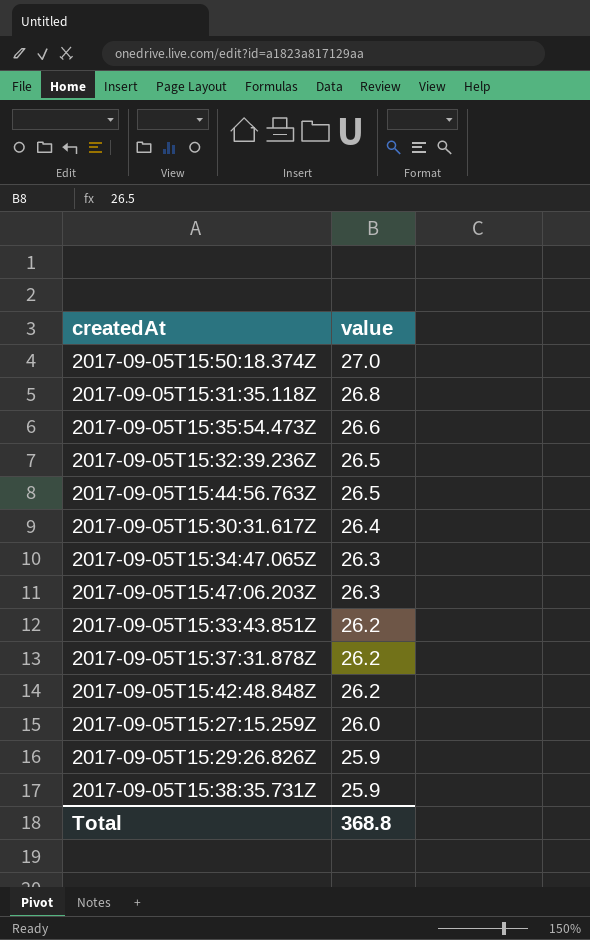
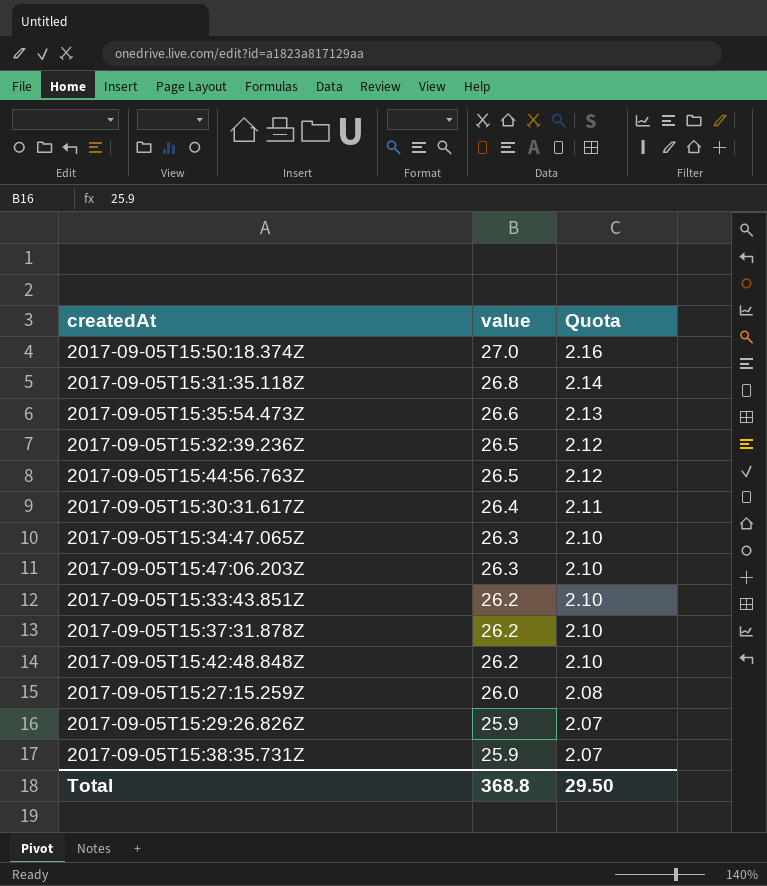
column Quota | formula: none -> [value] * 0.08

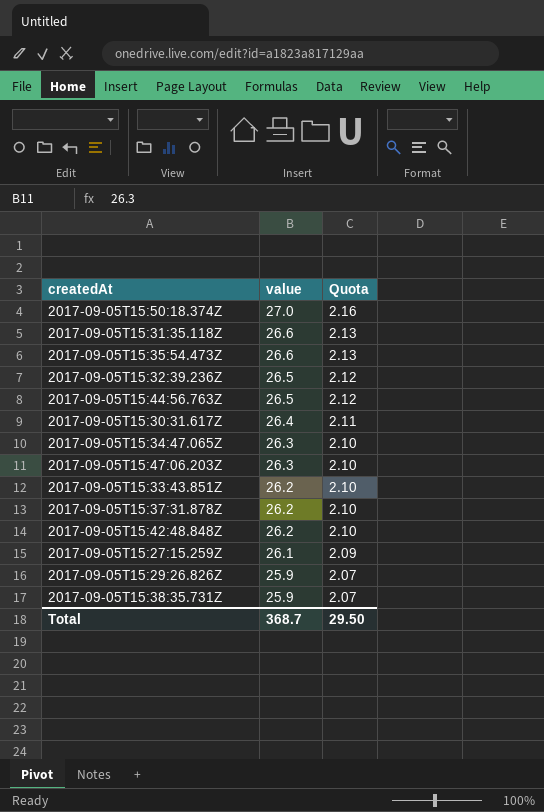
2017-09-05T15:31:35.118Z | value: 26.8 -> 26.6
2017-09-05T15:31:35.118Z | Quota: 2.14 -> 2.13
2017-09-05T15:27:15.259Z | value: 26.0 -> 26.1
2017-09-05T15:27:15.259Z | Quota: 2.08 -> 2.09
Total | value: 368.8 -> 368.7

